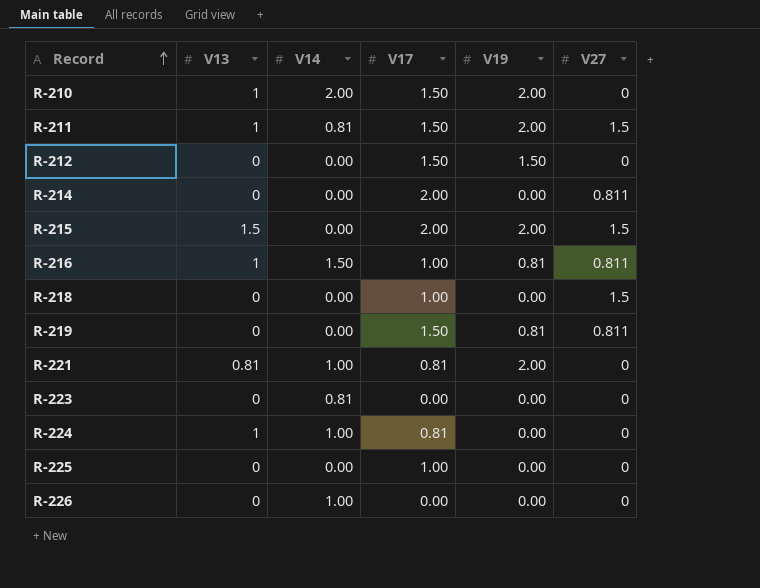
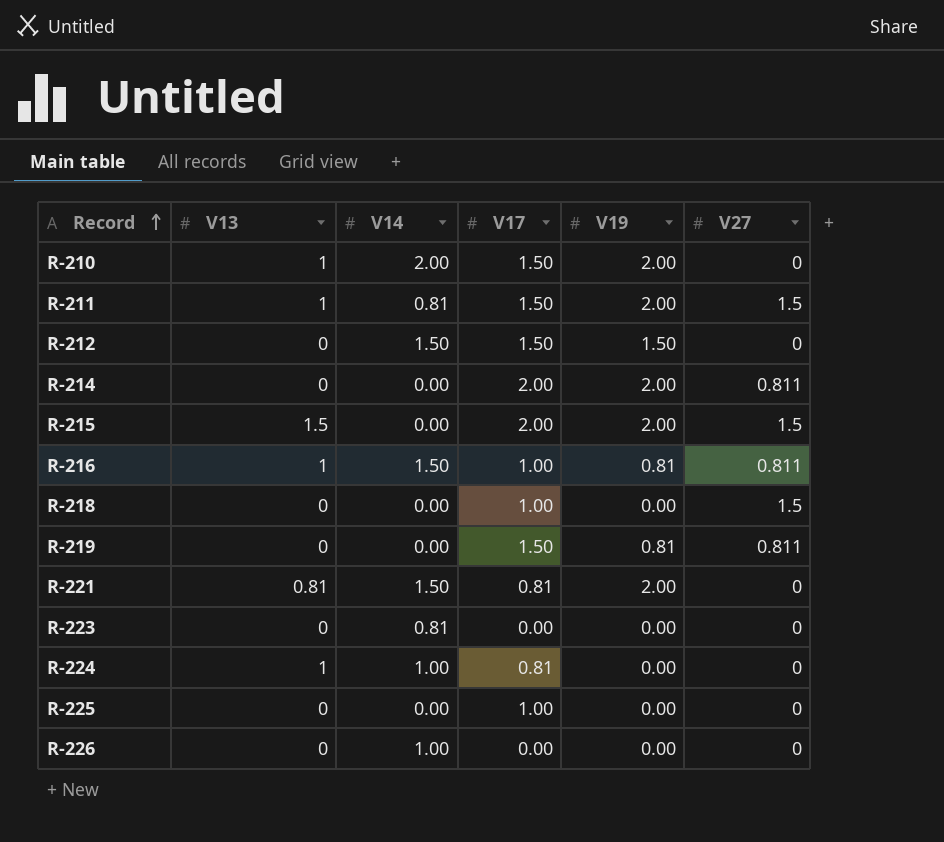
R-212 | V14: 0.00 -> 1.50
R-214 | V19: 0.00 -> 2.00
R-221 | V14: 1.00 -> 1.50

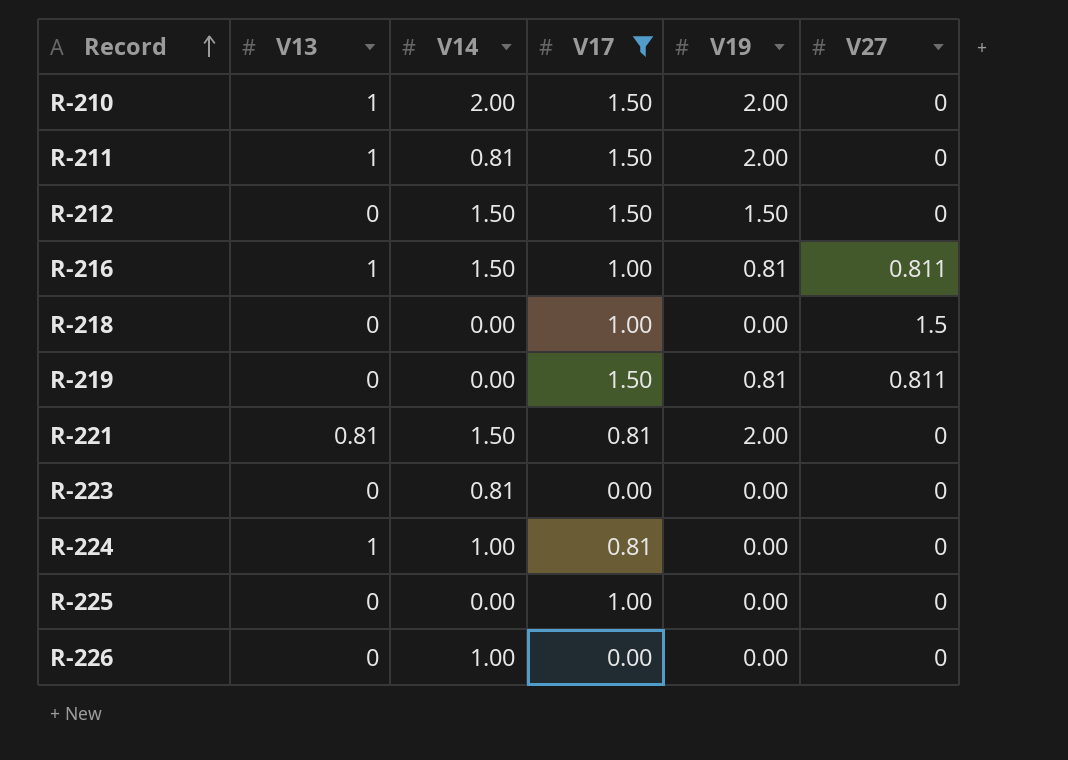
filter: none -> V17 != 2.00
R-211 | V27: 1.5 -> 0

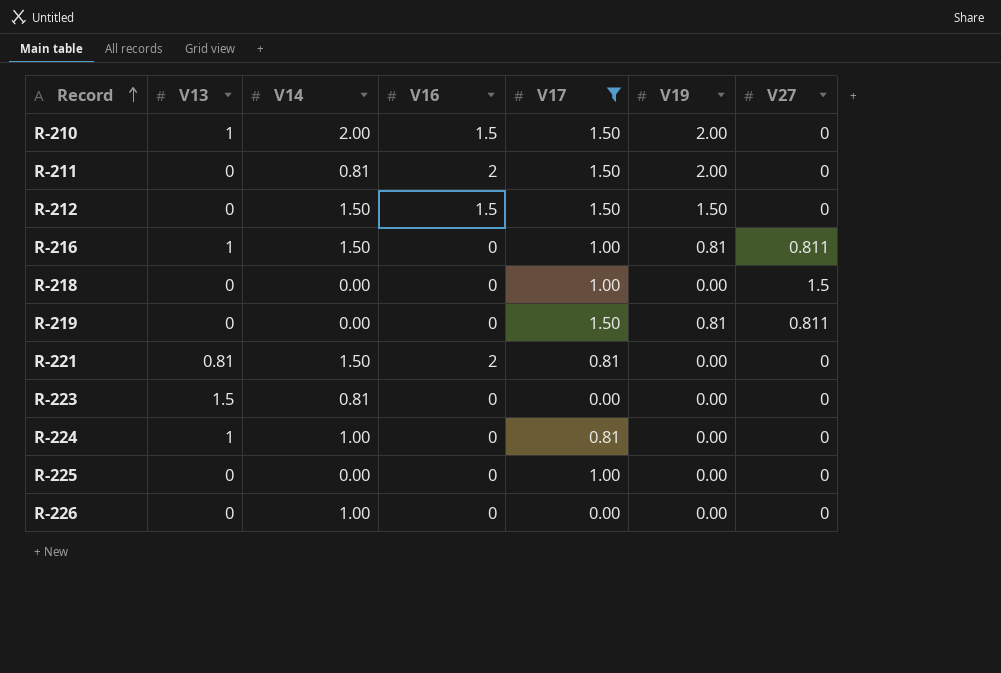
column V16 | position: none -> 4
R-211 | V13: 1 -> 0
R-221 | V19: 2.00 -> 0.00
R-223 | V13: 0 -> 1.5

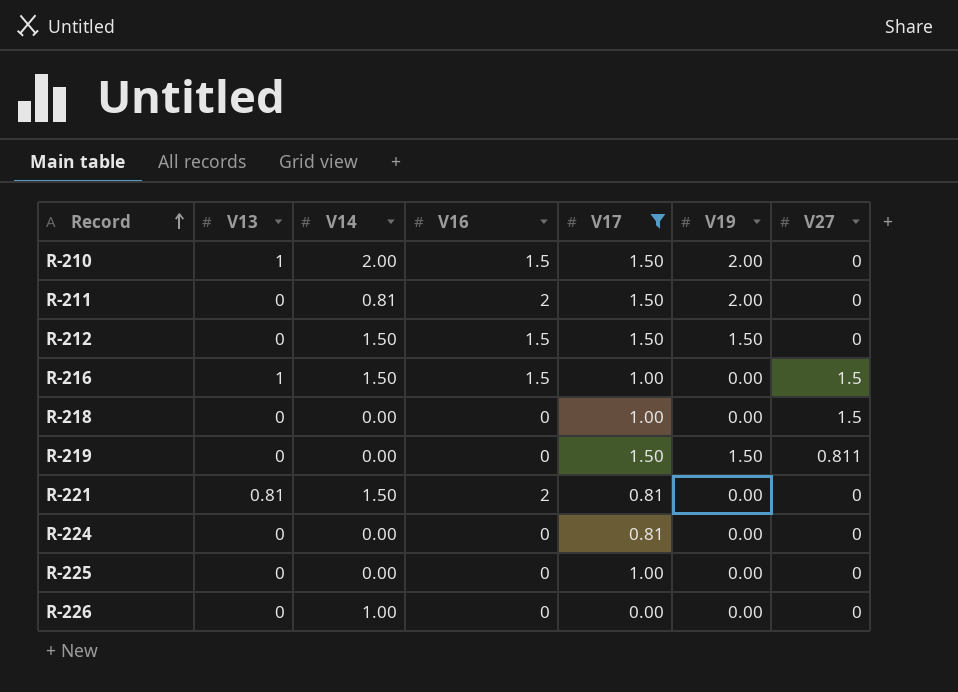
row R-223: 1.5 | 0.81 | 0 | 0.00 | 0.00 | 0 -> none
R-216 | V16: 0 -> 1.5
R-216 | V19: 0.81 -> 0.00
R-216 | V27: 0.811 -> 1.5
R-219 | V19: 0.81 -> 1.50
R-224 | V13: 1 -> 0
R-224 | V14: 1.00 -> 0.00

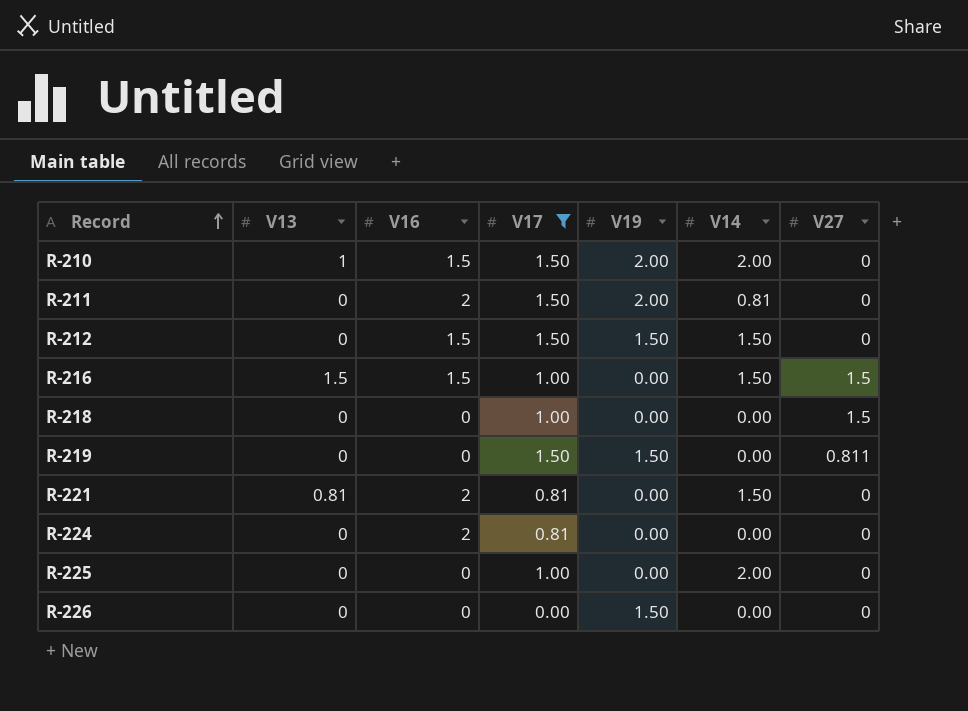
column V14 | position: 3 -> 6
R-216 | V13: 1 -> 1.5
R-224 | V16: 0 -> 2
R-225 | V14: 0.00 -> 2.00
R-226 | V19: 0.00 -> 1.50
R-226 | V14: 1.00 -> 0.00

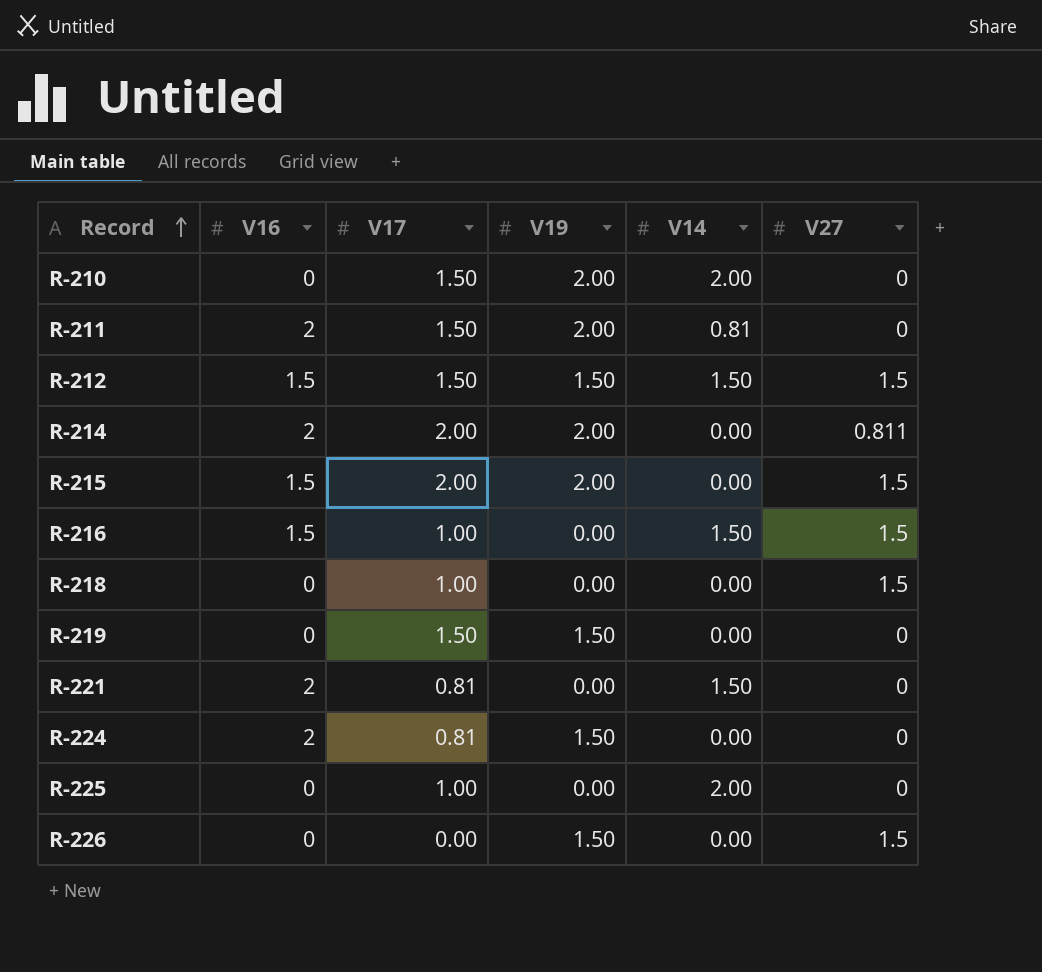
filter: V17 != 2.00 -> none
column V13 | position: 2 -> none
R-210 | V16: 1.5 -> 0
R-212 | V27: 0 -> 1.5
R-219 | V27: 0.811 -> 0
R-224 | V19: 0.00 -> 1.50
R-226 | V27: 0 -> 1.5

